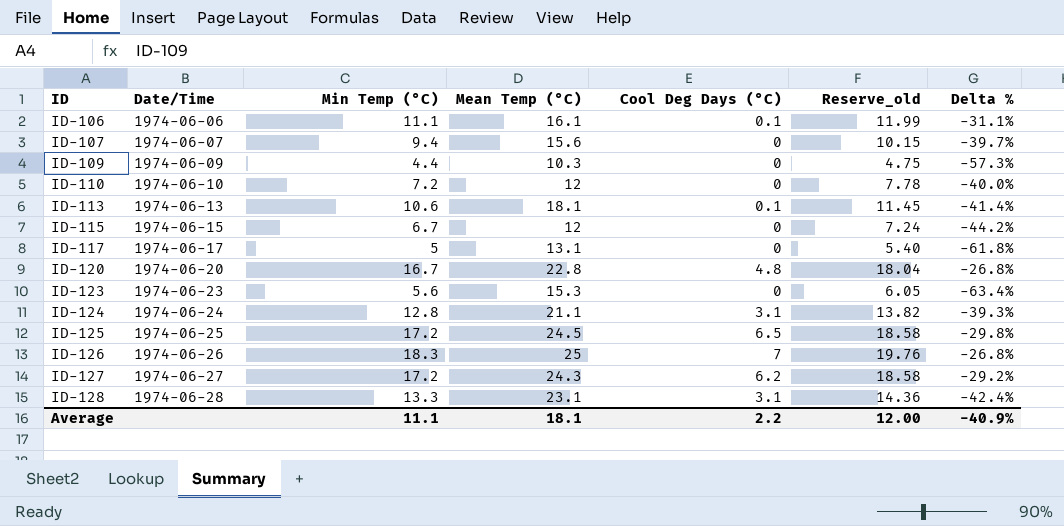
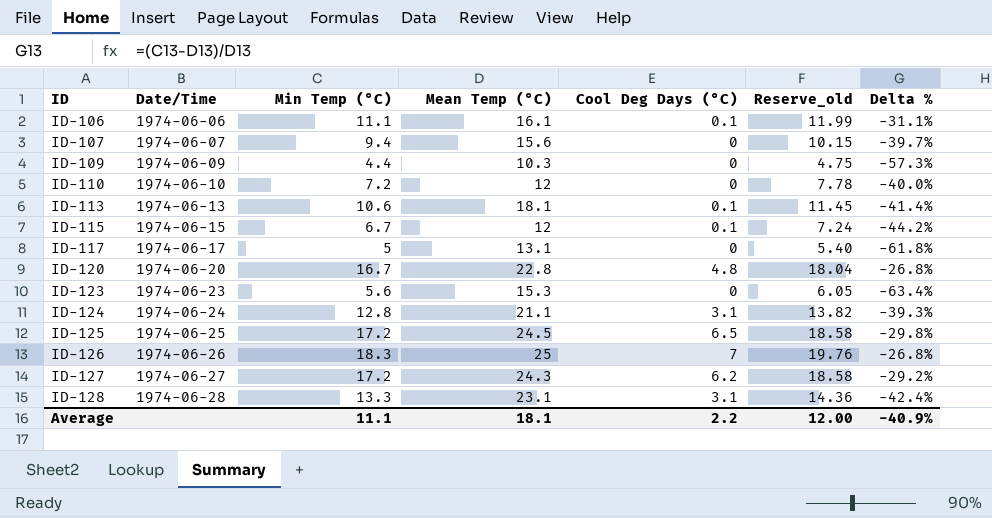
ID-115 | Cool Deg Days (°C): 0 -> 0.1

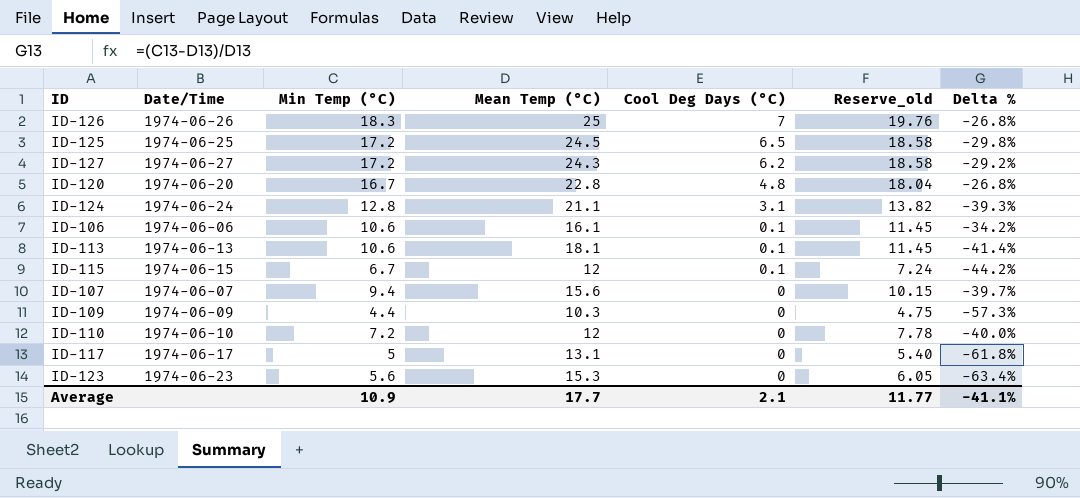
row order: ID ascending -> Cool Deg Days (°C) descending
row ID-128: 1974-06-28 | 13.3 | 23.1 | 3.1 | 14.36 | -42.4% -> none
ID-106 | Min Temp (°C): 11.1 -> 10.6
ID-106 | Reserve_old: 11.99 -> 11.45
ID-106 | Delta %: -31.1% -> -34.2%
Average | Min Temp (°C): 11.1 -> 10.9
Average | Mean Temp (°C): 18.1 -> 17.7
Average | Cool Deg Days (°C): 2.2 -> 2.1
Average | Reserve_old: 12.00 -> 11.77
Average | Delta %: -40.9% -> -41.1%

